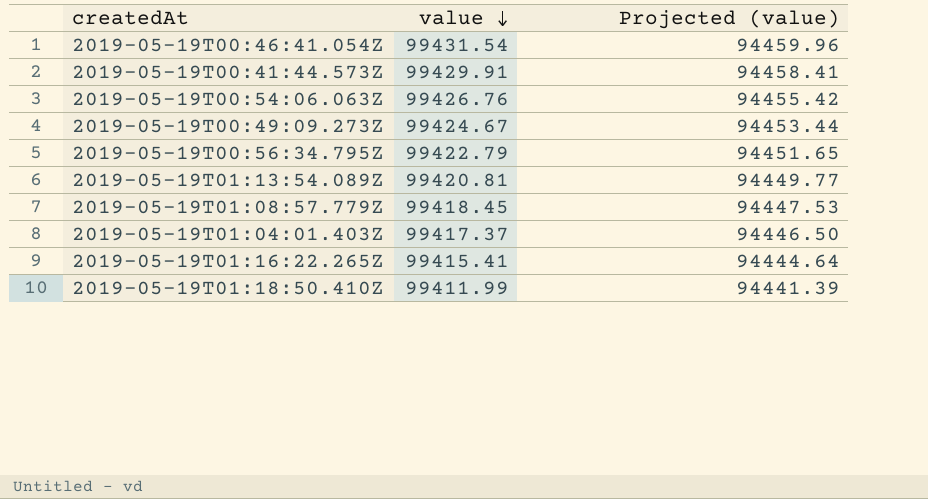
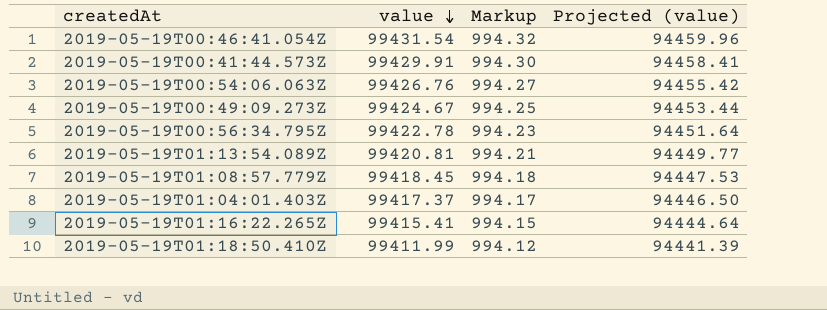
column Markup | formula: none -> [value] * 0.01
2019-05-19T00:56:34.795Z | value: 99422.79 -> 99422.78
2019-05-19T00:56:34.795Z | Projected (value): 94451.65 -> 94451.64

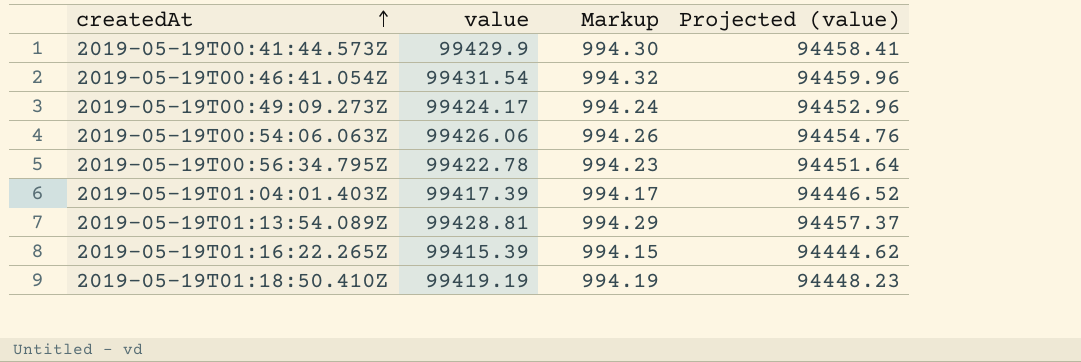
row order: value descending -> createdAt ascending
row 2019-05-19T01:08:57.779Z: 99418.45 | 994.18 | 94447.53 -> none
2019-05-19T00:41:44.573Z | value: 99429.91 -> 99429.9
2019-05-19T00:49:09.273Z | value: 99424.67 -> 99424.17
2019-05-19T00:49:09.273Z | Markup: 994.25 -> 994.24
2019-05-19T00:49:09.273Z | Projected (value): 94453.44 -> 94452.96
2019-05-19T00:54:06.063Z | value: 99426.76 -> 99426.06
2019-05-19T00:54:06.063Z | Markup: 994.27 -> 994.26
2019-05-19T00:54:06.063Z | Projected (value): 94455.42 -> 94454.76
2019-05-19T01:04:01.403Z | value: 99417.37 -> 99417.39
2019-05-19T01:04:01.403Z | Projected (value): 94446.50 -> 94446.52
2019-05-19T01:13:54.089Z | value: 99420.81 -> 99428.81
2019-05-19T01:13:54.089Z | Markup: 994.21 -> 994.29
2019-05-19T01:13:54.089Z | Projected (value): 94449.77 -> 94457.37
2019-05-19T01:16:22.265Z | value: 99415.41 -> 99415.39
2019-05-19T01:16:22.265Z | Projected (value): 94444.64 -> 94444.62
2019-05-19T01:18:50.410Z | value: 99411.99 -> 99419.19
2019-05-19T01:18:50.410Z | Markup: 994.12 -> 994.19
2019-05-19T01:18:50.410Z | Projected (value): 94441.39 -> 94448.23

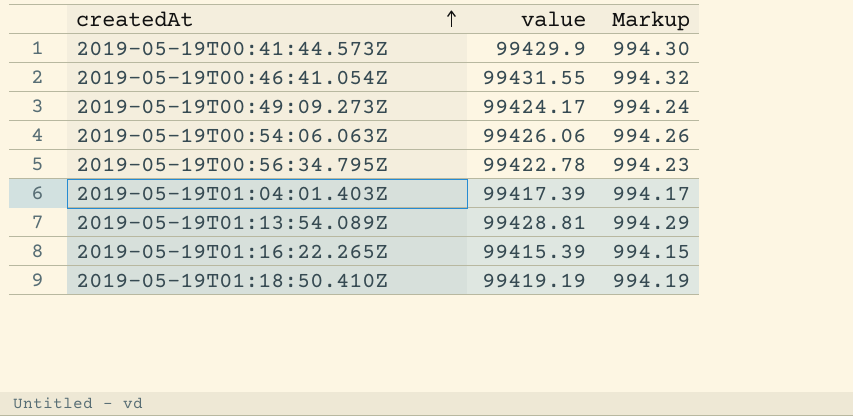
column Projected (value) | formula: [value] * 0.95 -> none
2019-05-19T00:46:41.054Z | value: 99431.54 -> 99431.55

